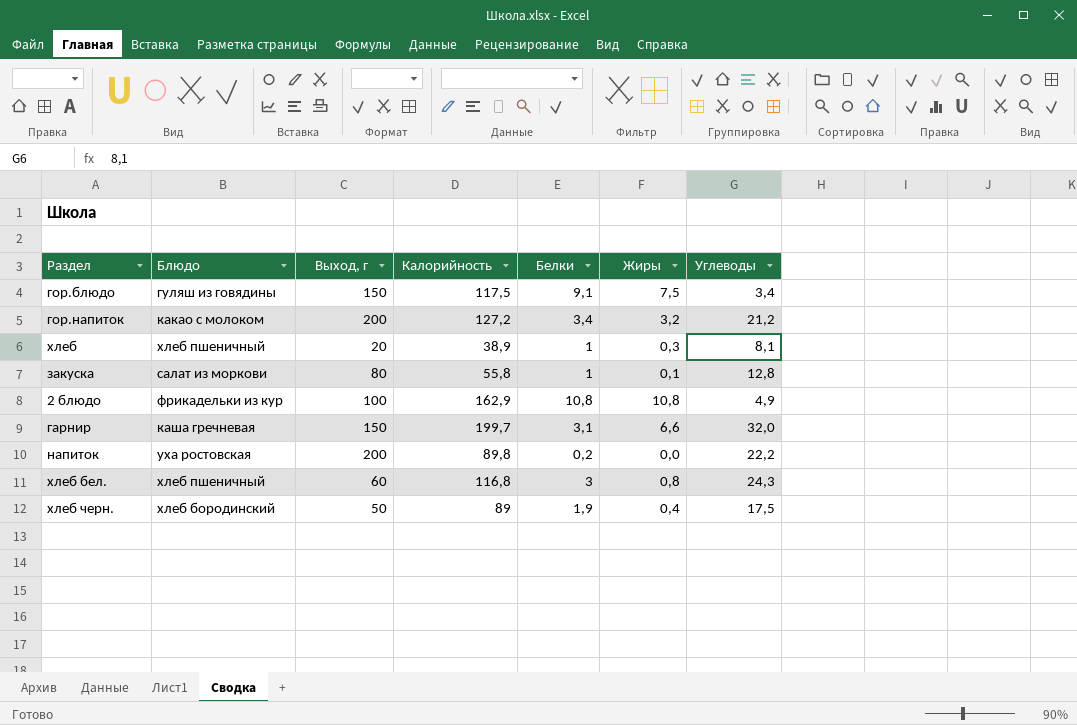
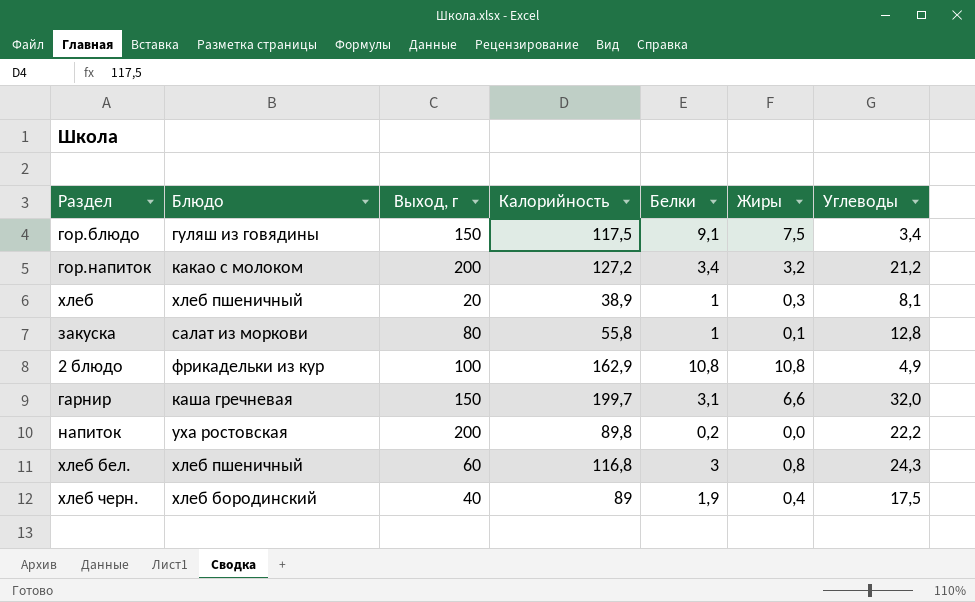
хлеб черн. | Выход, г: 50 -> 40

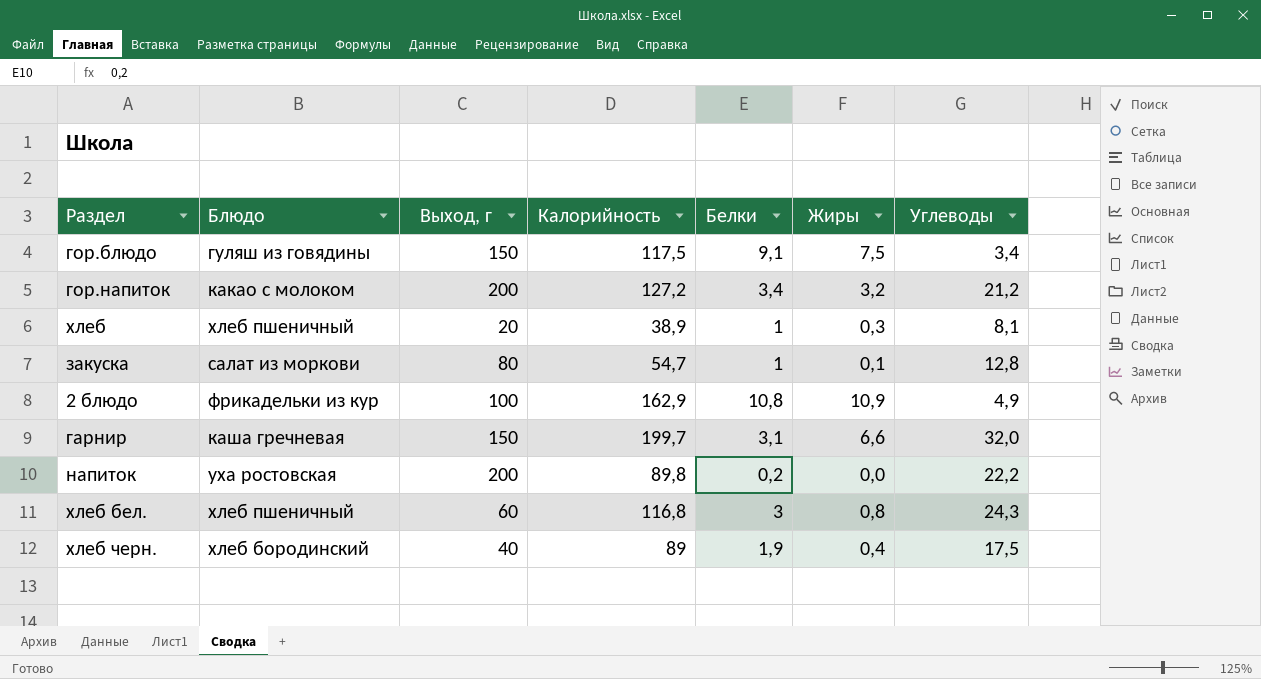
закуска | Калорийность: 55,8 -> 54,7
2 блюдо | Жиры: 10,8 -> 10,9

